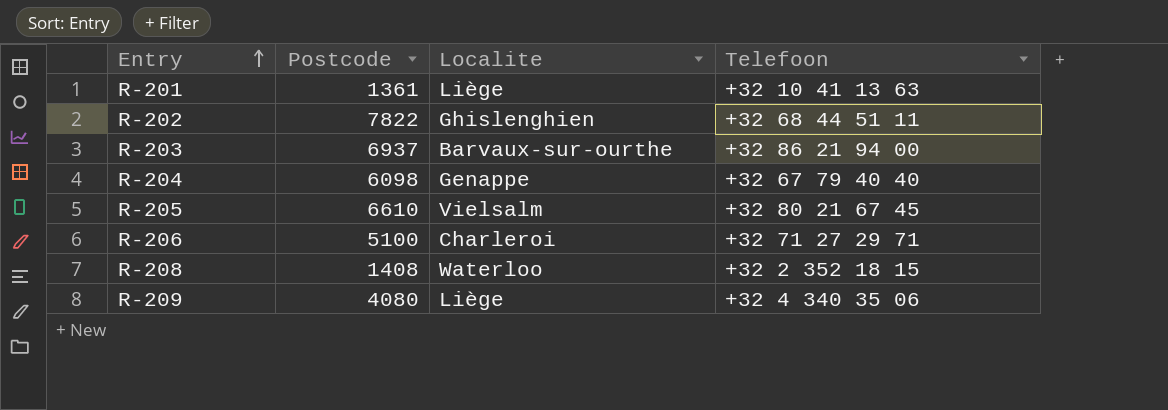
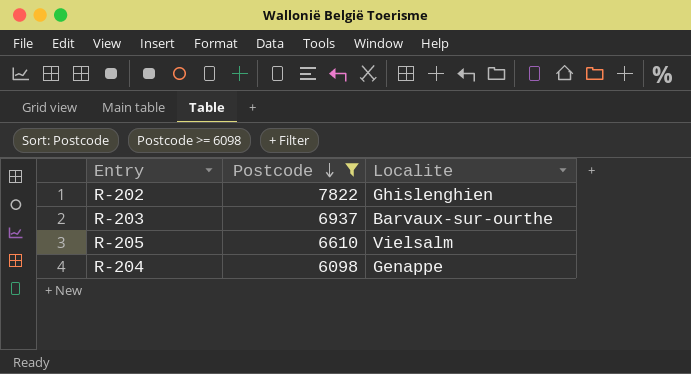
filter: none -> Postcode >= 6098
row order: Entry ascending -> Postcode descending
column Telefoon | position: 4 -> none

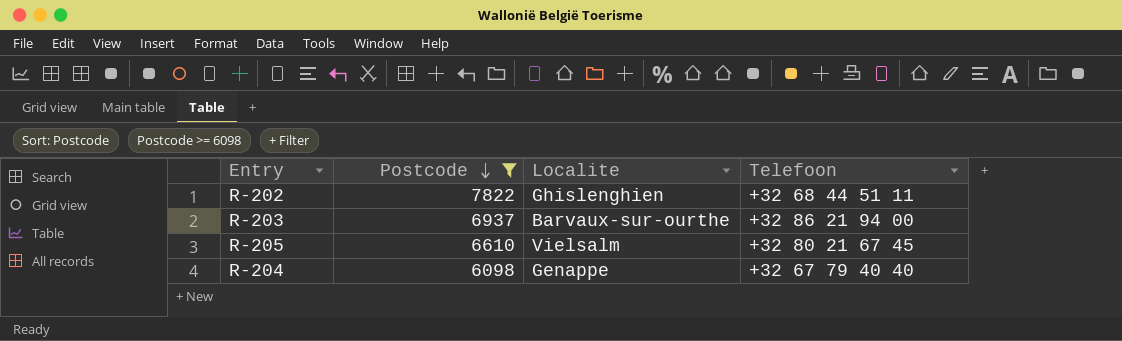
column Telefoon | position: none -> 4

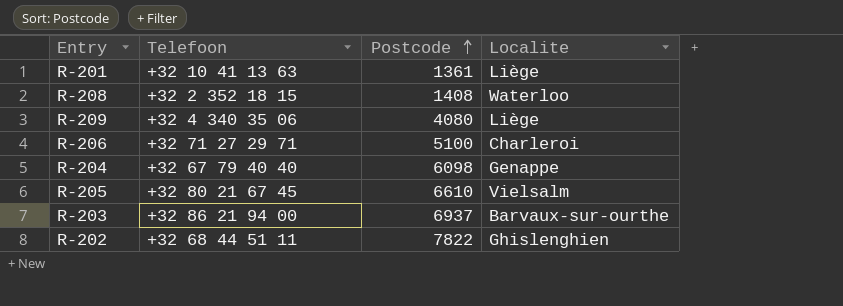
filter: Postcode >= 6098 -> none
row order: Postcode descending -> Postcode ascending
column Telefoon | position: 4 -> 2

